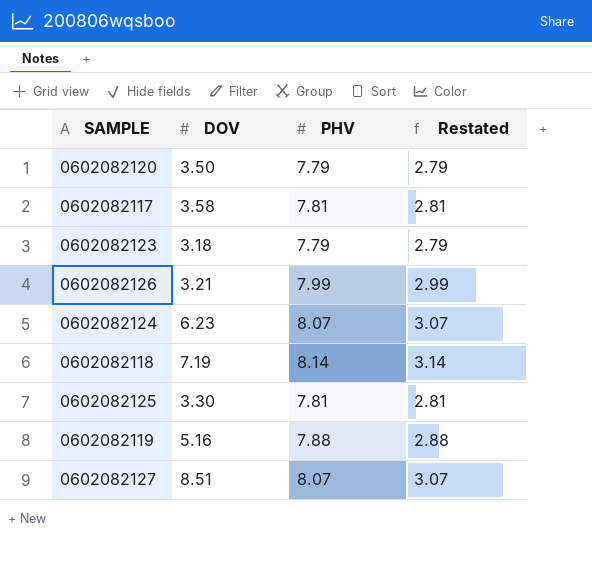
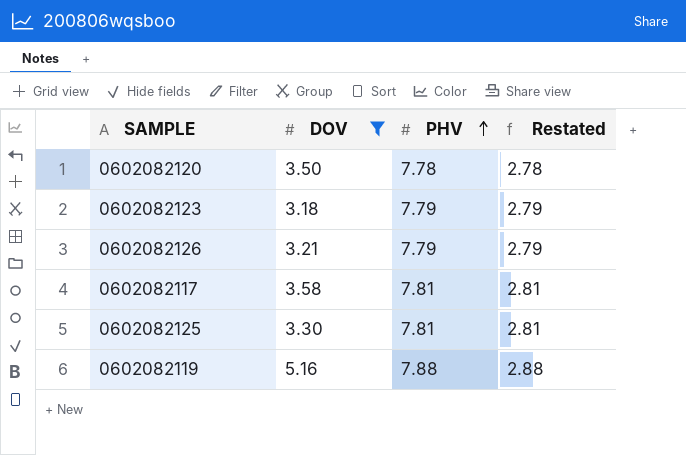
filter: none -> DOV <= 5.16
row order: none -> PHV ascending
0602082120 | PHV: 7.79 -> 7.78
0602082120 | Restated: 2.79 -> 2.78
0602082126 | PHV: 7.99 -> 7.79
0602082126 | Restated: 2.99 -> 2.79

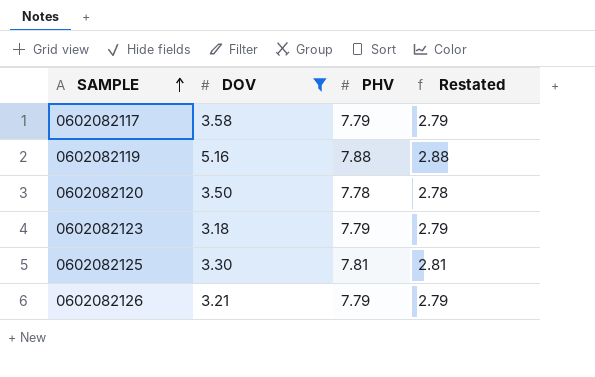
row order: PHV ascending -> SAMPLE ascending
0602082117 | PHV: 7.81 -> 7.79
0602082117 | Restated: 2.81 -> 2.79

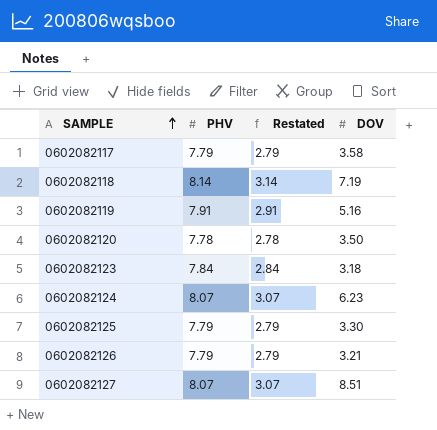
filter: DOV <= 5.16 -> none
column DOV | position: 2 -> 4
0602082119 | PHV: 7.88 -> 7.91
0602082119 | Restated: 2.88 -> 2.91
0602082123 | PHV: 7.79 -> 7.84
0602082123 | Restated: 2.79 -> 2.84
0602082125 | PHV: 7.81 -> 7.79
0602082125 | Restated: 2.81 -> 2.79

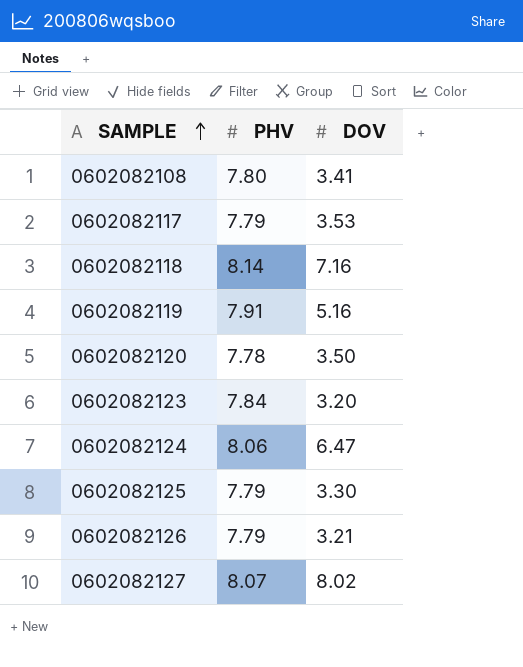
column Restated | formula: [PHV] - 5 -> none
row 0602082108: none -> 7.80 | 3.41
0602082117 | DOV: 3.58 -> 3.53
0602082118 | DOV: 7.19 -> 7.16
0602082123 | DOV: 3.18 -> 3.20
0602082124 | PHV: 8.07 -> 8.06
0602082124 | DOV: 6.23 -> 6.47
0602082127 | DOV: 8.51 -> 8.02

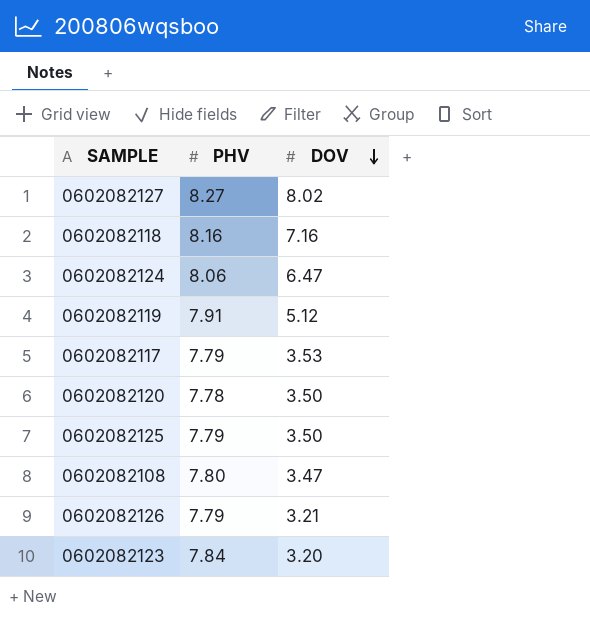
row order: SAMPLE ascending -> DOV descending
0602082127 | PHV: 8.07 -> 8.27
0602082118 | PHV: 8.14 -> 8.16
0602082119 | DOV: 5.16 -> 5.12
0602082125 | DOV: 3.30 -> 3.50
0602082108 | DOV: 3.41 -> 3.47

